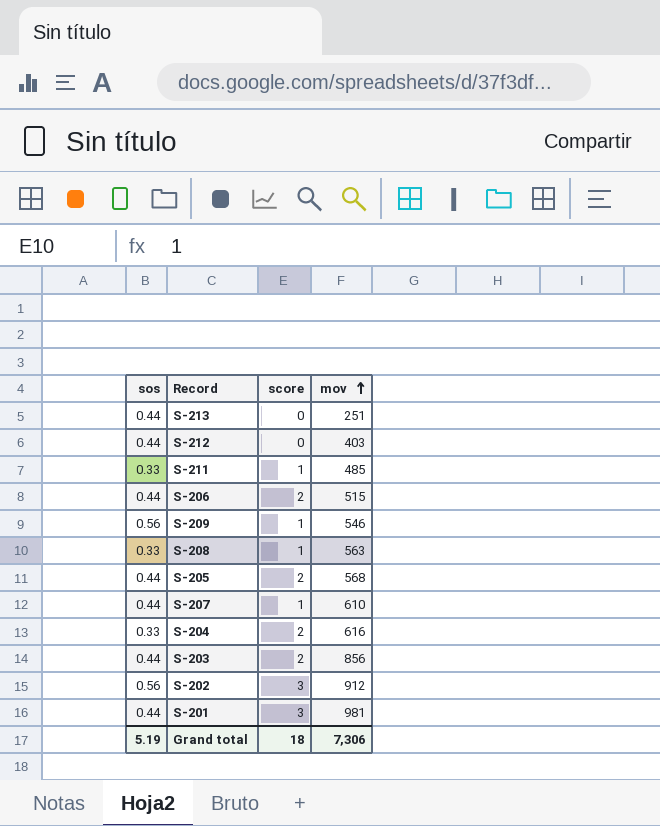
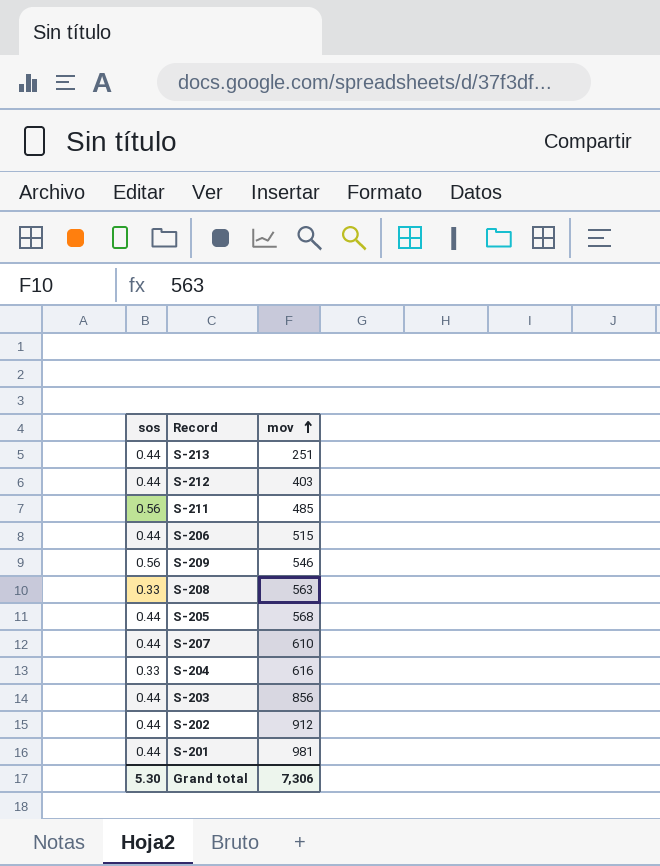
column score | position: 3 -> none
S-211 | sos: 0.33 -> 0.56
S-202 | sos: 0.56 -> 0.44
Grand total | sos: 5.19 -> 5.30

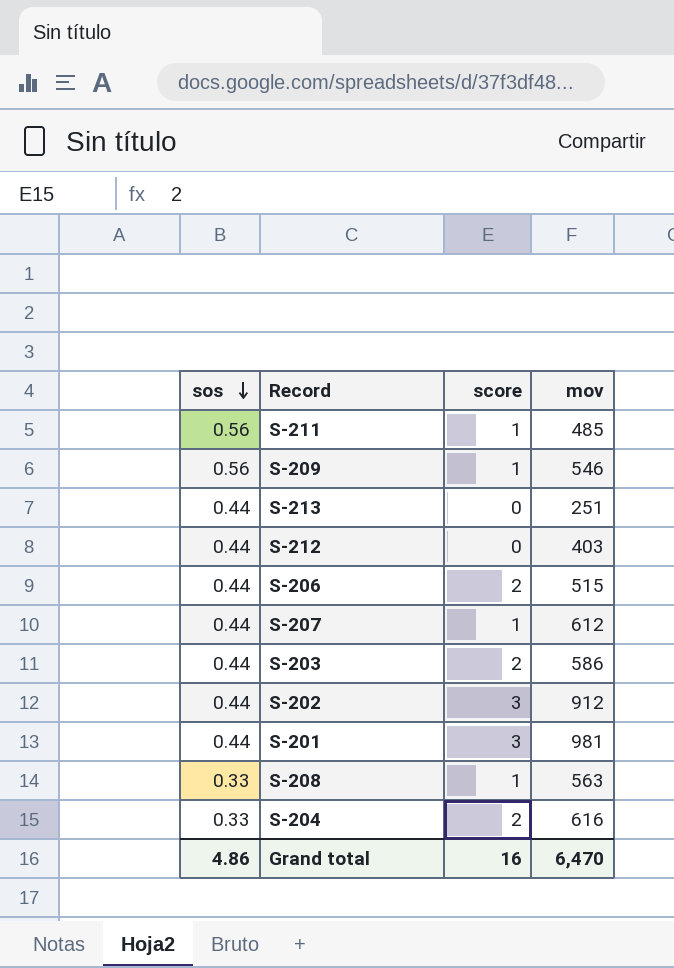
row order: mov ascending -> sos descending
column score | position: none -> 3
row S-205: 0.44 | 568 -> none
S-207 | mov: 610 -> 612
S-203 | mov: 856 -> 586
Grand total | sos: 5.30 -> 4.86
Grand total | mov: 7,306 -> 6,470

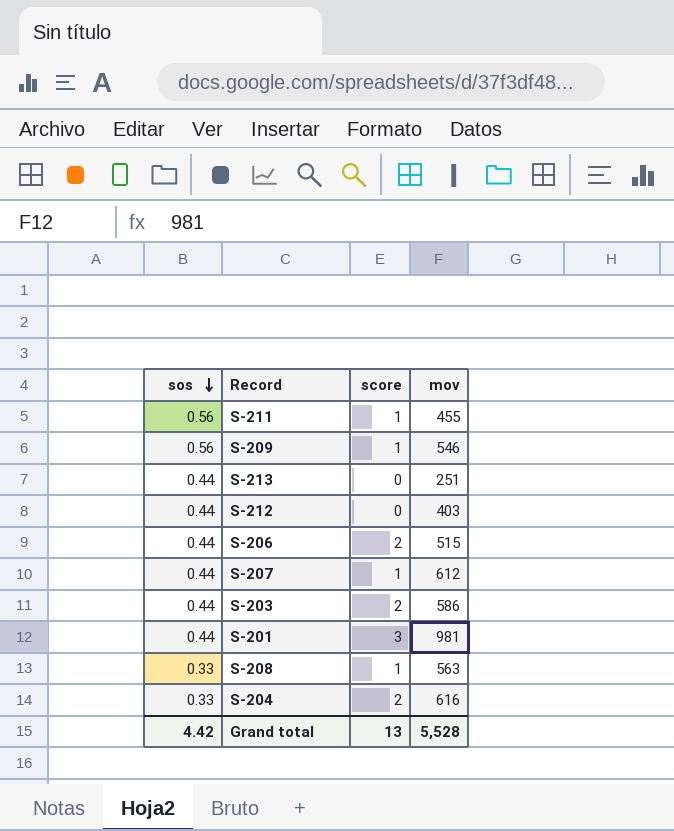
row S-202: 0.44 | 3 | 912 -> none
S-211 | mov: 485 -> 455
Grand total | sos: 4.86 -> 4.42
Grand total | score: 16 -> 13
Grand total | mov: 6,470 -> 5,528

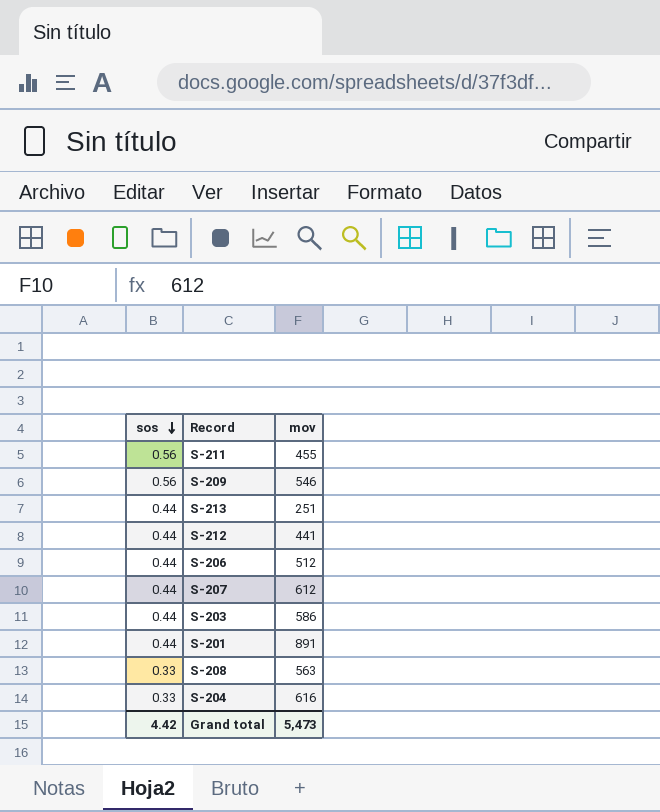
column score | position: 3 -> none
S-212 | mov: 403 -> 441
S-206 | mov: 515 -> 512
S-201 | mov: 981 -> 891
Grand total | mov: 5,528 -> 5,473

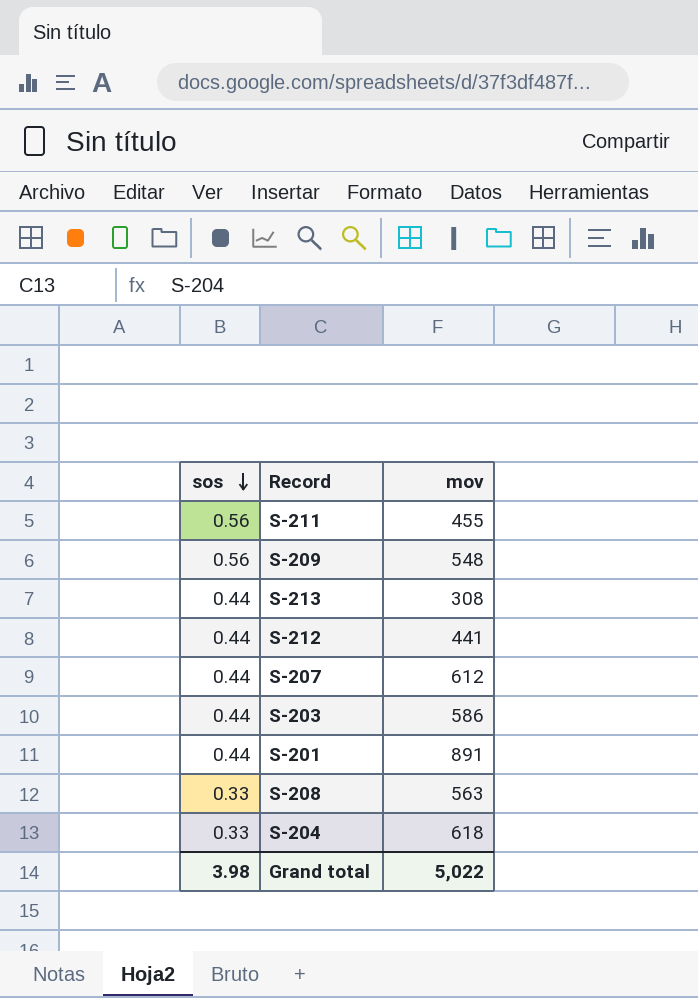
row S-206: 0.44 | 512 -> none
S-209 | mov: 546 -> 548
S-213 | mov: 251 -> 308
S-204 | mov: 616 -> 618
Grand total | sos: 4.42 -> 3.98
Grand total | mov: 5,473 -> 5,022

